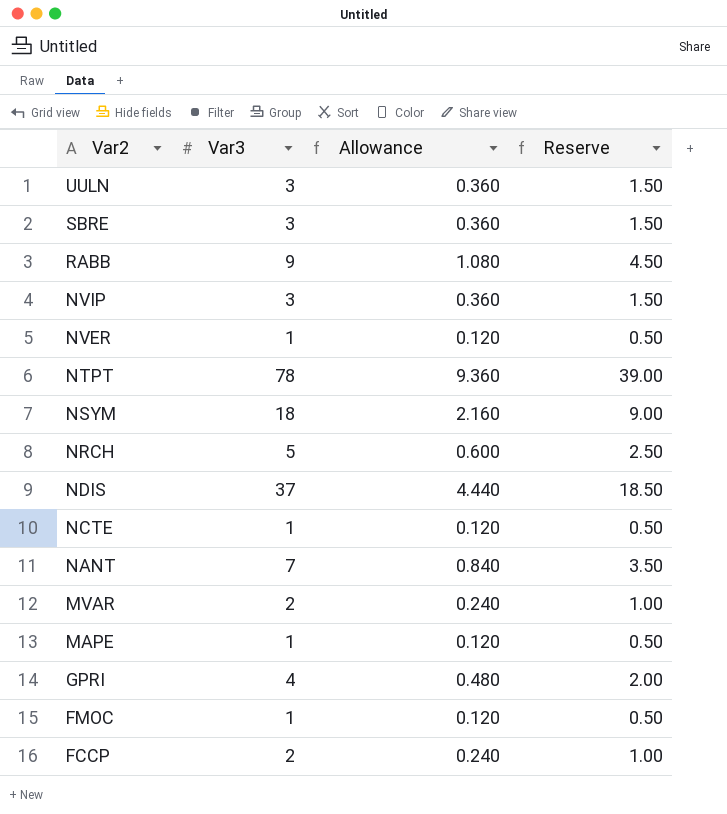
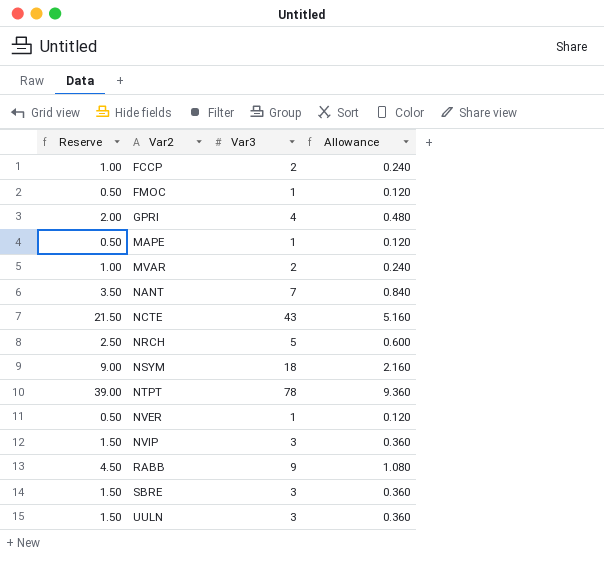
row order: Var2 descending -> Var2 ascending
column Reserve | position: 4 -> 1
row NDIS: 37 | 4.440 | 18.50 -> none
NCTE | Reserve: 0.50 -> 21.50
NCTE | Var3: 1 -> 43
NCTE | Allowance: 0.120 -> 5.160

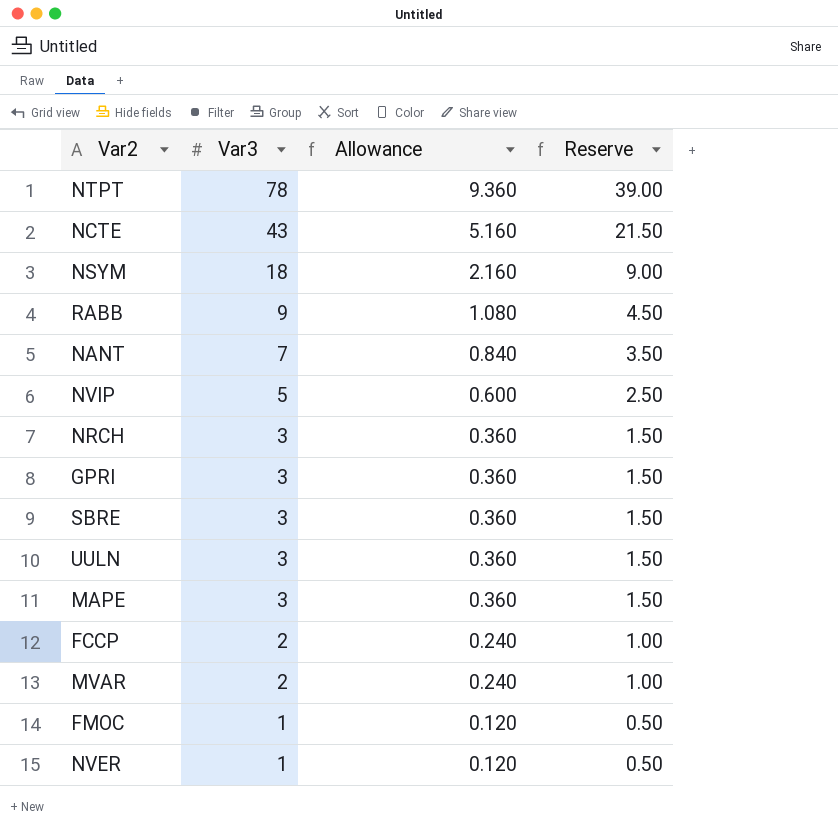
row order: Var2 ascending -> Var3 descending
column Reserve | position: 1 -> 4
NVIP | Var3: 3 -> 5
NVIP | Allowance: 0.360 -> 0.600
NVIP | Reserve: 1.50 -> 2.50
NRCH | Var3: 5 -> 3
NRCH | Allowance: 0.600 -> 0.360
NRCH | Reserve: 2.50 -> 1.50
GPRI | Var3: 4 -> 3
GPRI | Allowance: 0.480 -> 0.360
GPRI | Reserve: 2.00 -> 1.50
MAPE | Var3: 1 -> 3
MAPE | Allowance: 0.120 -> 0.360
MAPE | Reserve: 0.50 -> 1.50

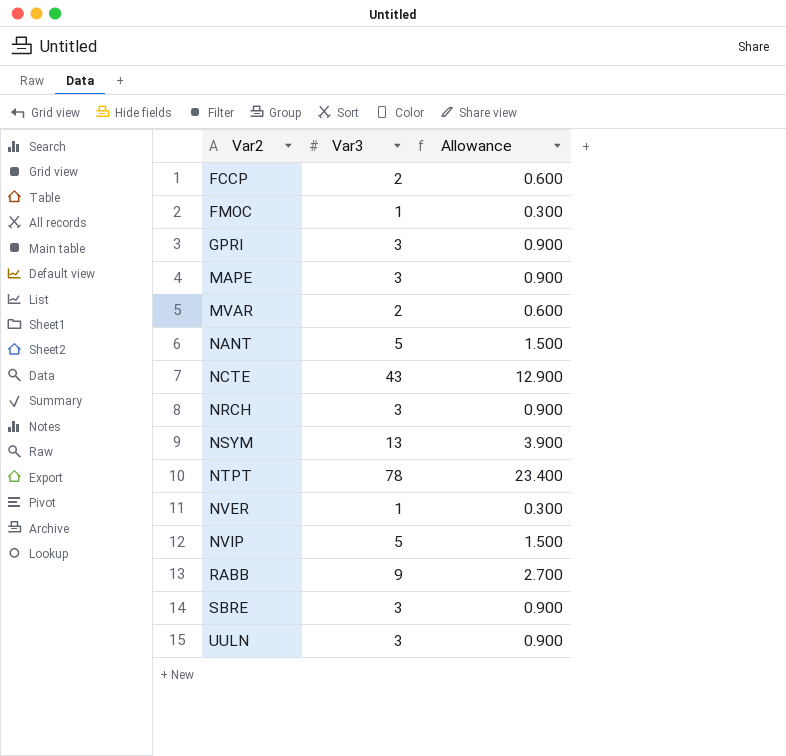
row order: Var3 descending -> Var2 ascending
column Reserve | formula: [Var3] * 0.5 -> none
column Allowance | formula: [Var3] * 0.12 -> [Var3] * 0.3
NANT | Var3: 7 -> 5
NSYM | Var3: 18 -> 13

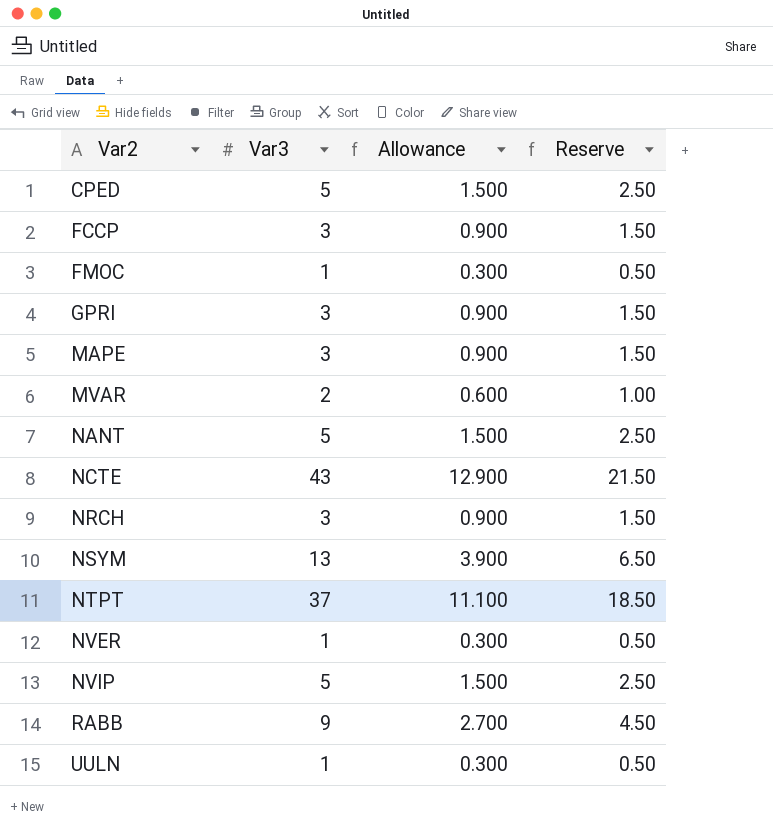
column Reserve | formula: none -> [Var3] * 0.5
row SBRE: 3 | 0.900 -> none
row CPED: none -> 5 | 1.500 | 2.50
FCCP | Var3: 2 -> 3
FCCP | Allowance: 0.600 -> 0.900
NTPT | Var3: 78 -> 37
NTPT | Allowance: 23.400 -> 11.100
UULN | Var3: 3 -> 1
UULN | Allowance: 0.900 -> 0.300

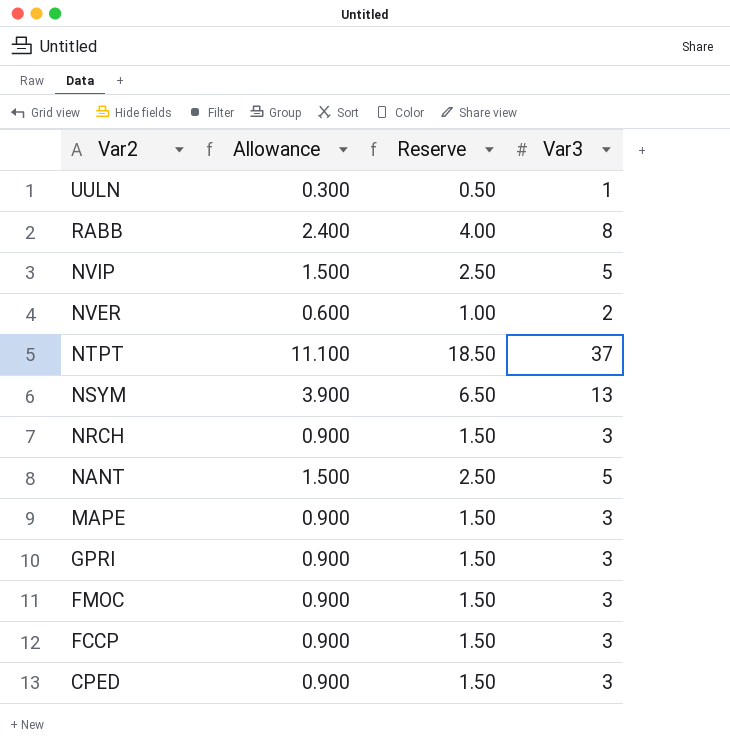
row order: Var2 ascending -> Var2 descending
column Var3 | position: 2 -> 4
row MVAR: 2 | 0.600 | 1.00 -> none
row NCTE: 43 | 12.900 | 21.50 -> none
RABB | Allowance: 2.700 -> 2.400
RABB | Reserve: 4.50 -> 4.00
RABB | Var3: 9 -> 8
NVER | Allowance: 0.300 -> 0.600
NVER | Reserve: 0.50 -> 1.00
NVER | Var3: 1 -> 2
FMOC | Allowance: 0.300 -> 0.900
FMOC | Reserve: 0.50 -> 1.50
FMOC | Var3: 1 -> 3
CPED | Allowance: 1.500 -> 0.900
CPED | Reserve: 2.50 -> 1.50
CPED | Var3: 5 -> 3

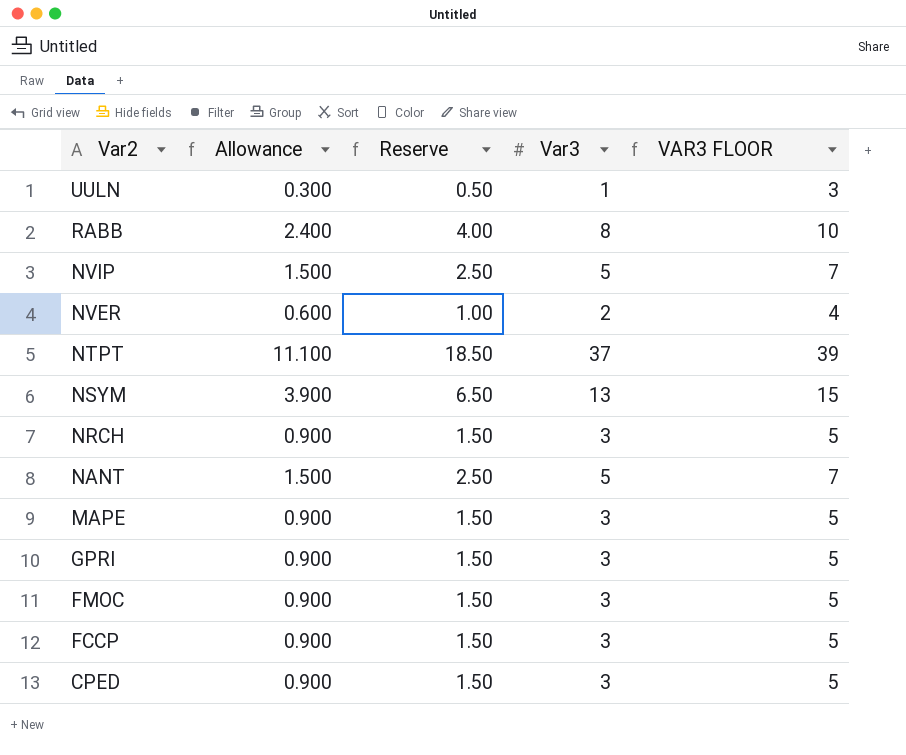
column VAR3 FLOOR | formula: none -> [Var3] + 2

